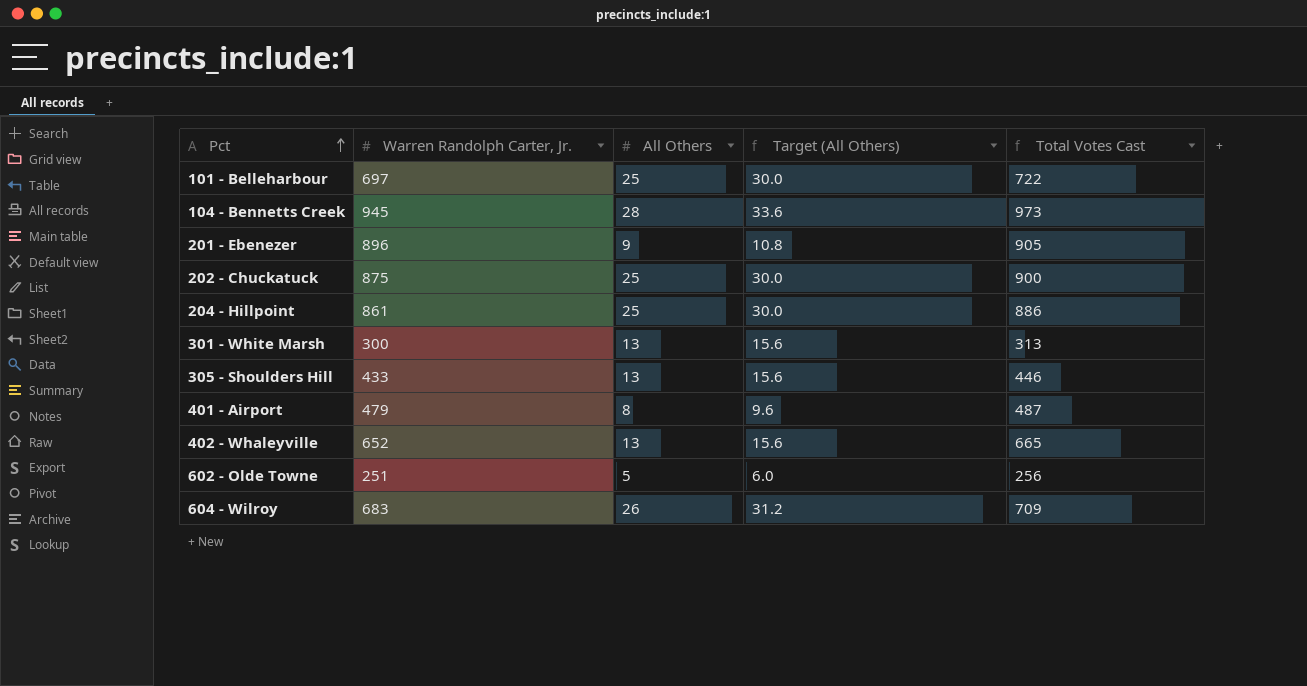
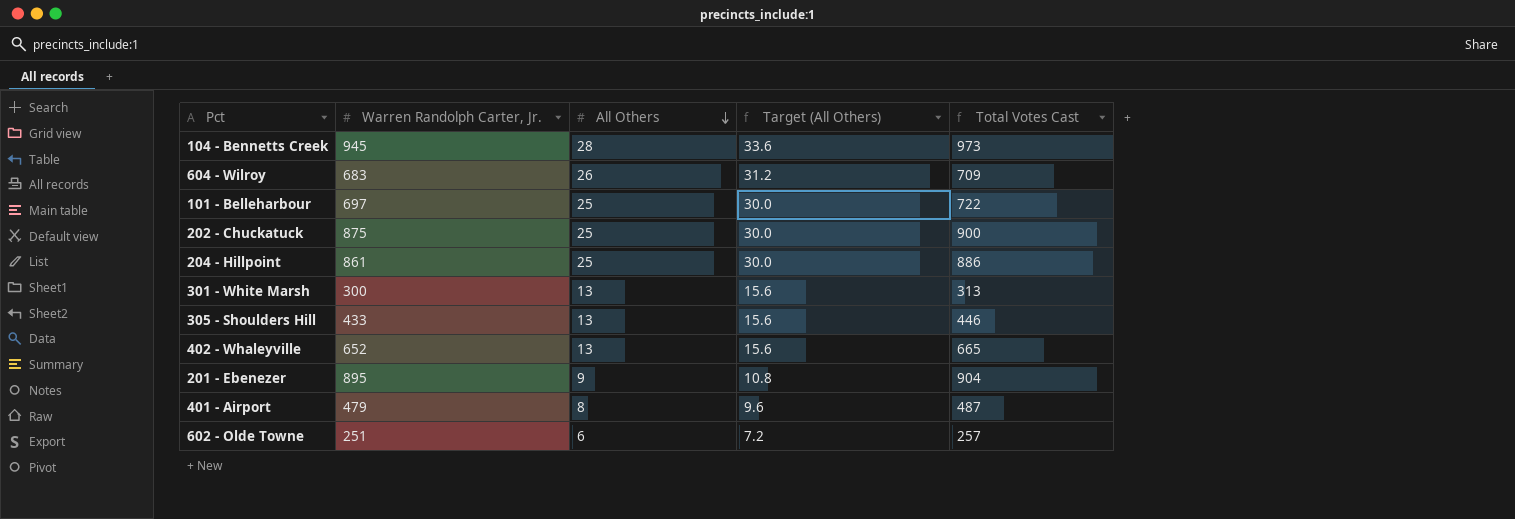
row order: Pct ascending -> All Others descending
201 - Ebenezer | Warren Randolph Carter, Jr.: 896 -> 895
201 - Ebenezer | Total Votes Cast: 905 -> 904
602 - Olde Towne | All Others: 5 -> 6
602 - Olde Towne | Target (All Others): 6.0 -> 7.2
602 - Olde Towne | Total Votes Cast: 256 -> 257

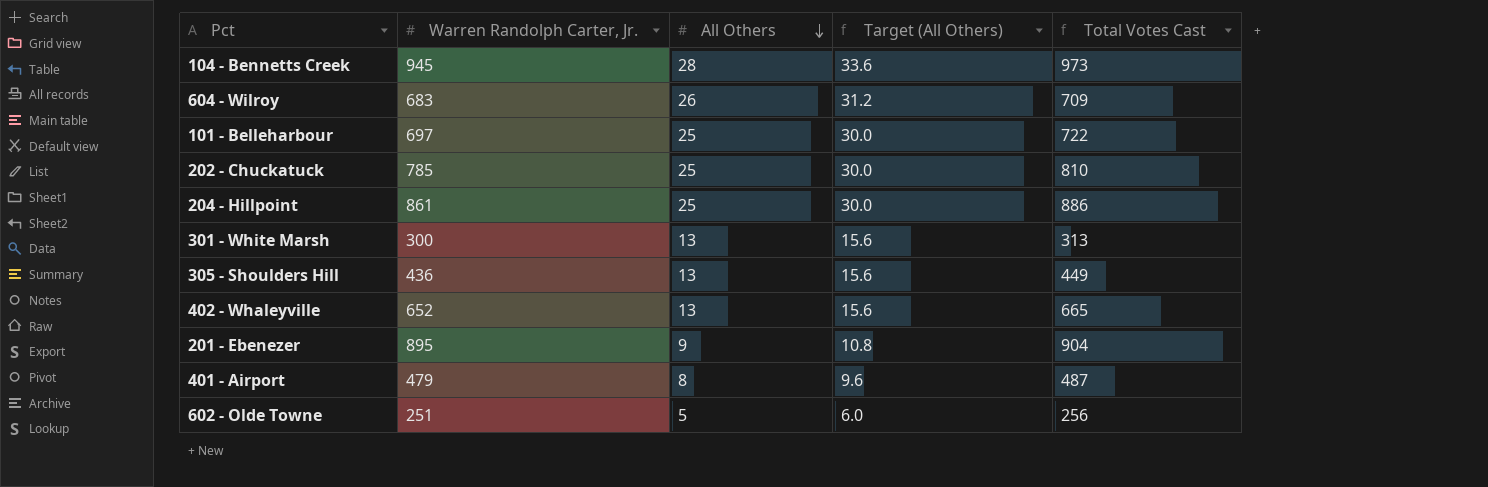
202 - Chuckatuck | Warren Randolph Carter, Jr.: 875 -> 785
202 - Chuckatuck | Total Votes Cast: 900 -> 810
305 - Shoulders Hill | Warren Randolph Carter, Jr.: 433 -> 436
305 - Shoulders Hill | Total Votes Cast: 446 -> 449
602 - Olde Towne | All Others: 6 -> 5
602 - Olde Towne | Target (All Others): 7.2 -> 6.0
602 - Olde Towne | Total Votes Cast: 257 -> 256

